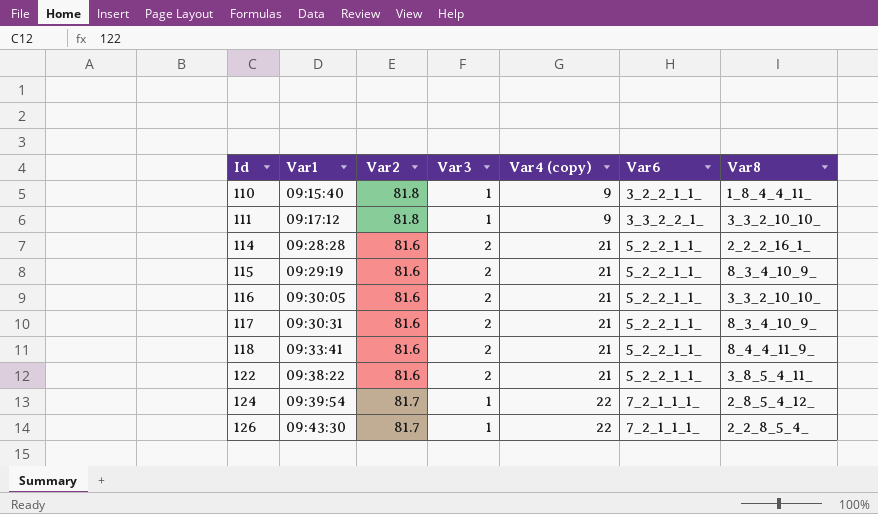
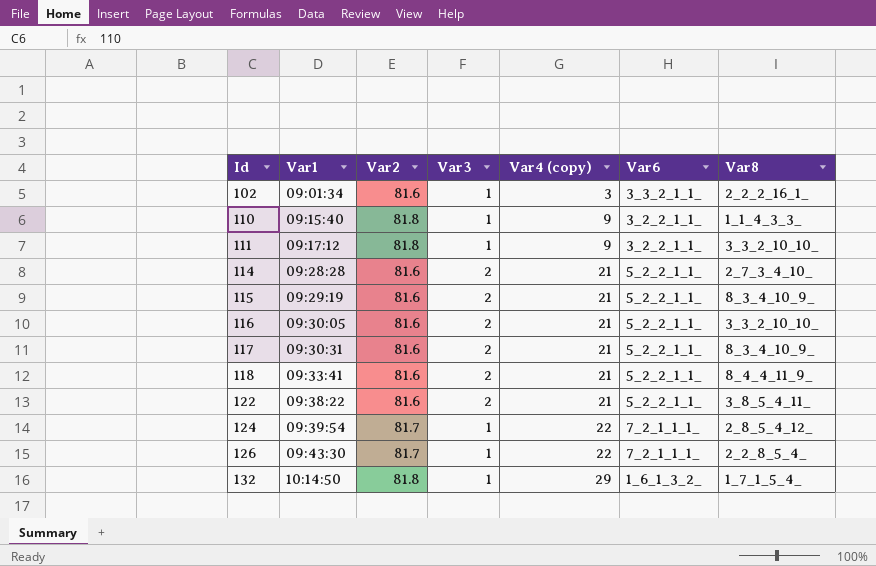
row 102: none -> 09:01:34 | 81.6 | 1 | 3 | 3_3_2_1_1_ | 2_2_2_16_1_
110 | Var8: 1_8_4_4_11_ -> 1_1_4_3_3_
111 | Var6: 3_3_2_2_1_ -> 3_2_2_1_1_
114 | Var8: 2_2_2_16_1_ -> 2_7_3_4_10_
row 132: none -> 10:14:50 | 81.8 | 1 | 29 | 1_6_1_3_2_ | 1_7_1_5_4_

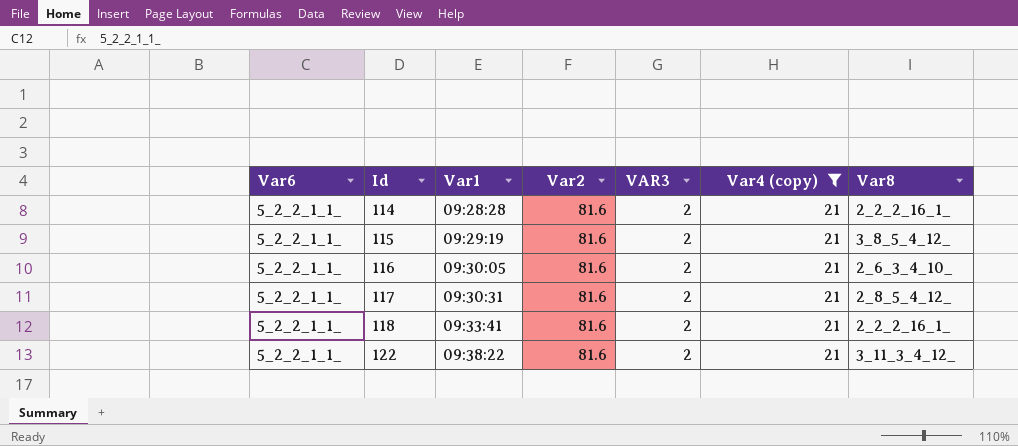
filter: none -> Var4 (copy) = 21
column Var6 | position: 6 -> 1
column name: Var3 -> VAR3
114 | Var8: 2_7_3_4_10_ -> 2_2_2_16_1_
115 | Var8: 8_3_4_10_9_ -> 3_8_5_4_12_
116 | Var8: 3_3_2_10_10_ -> 2_6_3_4_10_
117 | Var8: 8_3_4_10_9_ -> 2_8_5_4_12_
118 | Var8: 8_4_4_11_9_ -> 2_2_2_16_1_
122 | Var8: 3_8_5_4_11_ -> 3_11_3_4_12_

